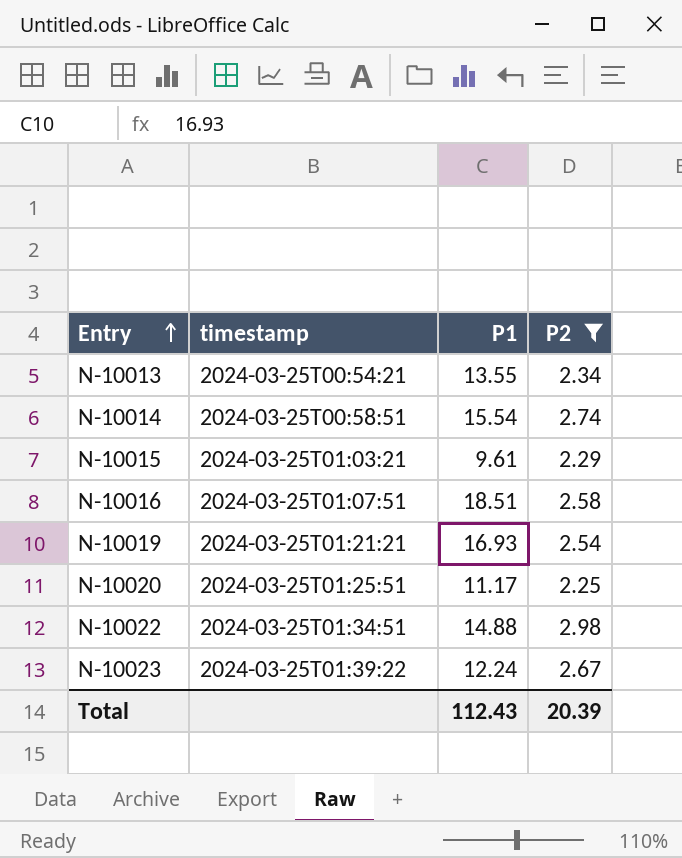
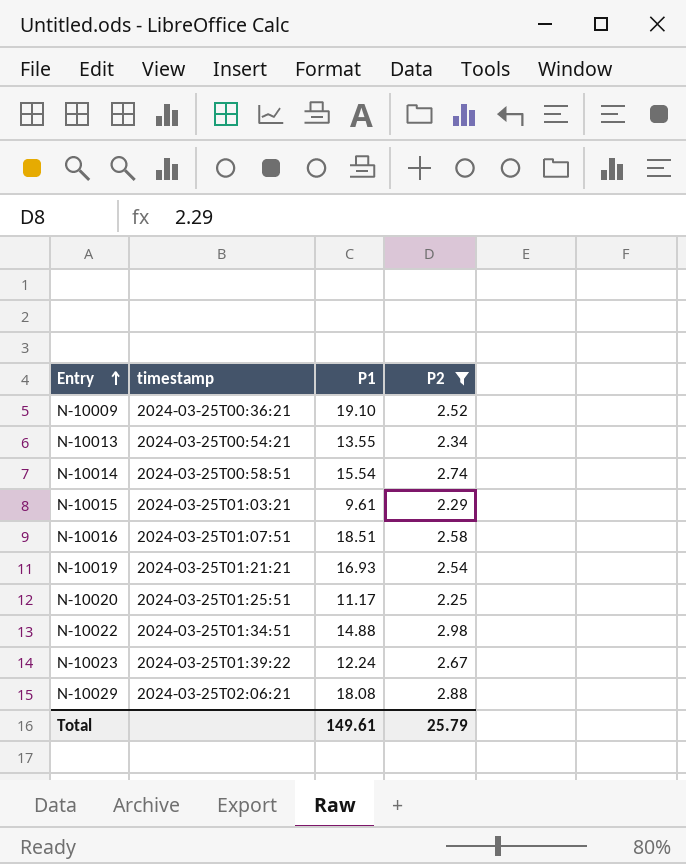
row N-10009: none -> 2024-03-25T00:36:21 | 19.10 | 2.52
row N-10029: none -> 2024-03-25T02:06:21 | 18.08 | 2.88
Total | P1: 112.43 -> 149.61
Total | P2: 20.39 -> 25.79

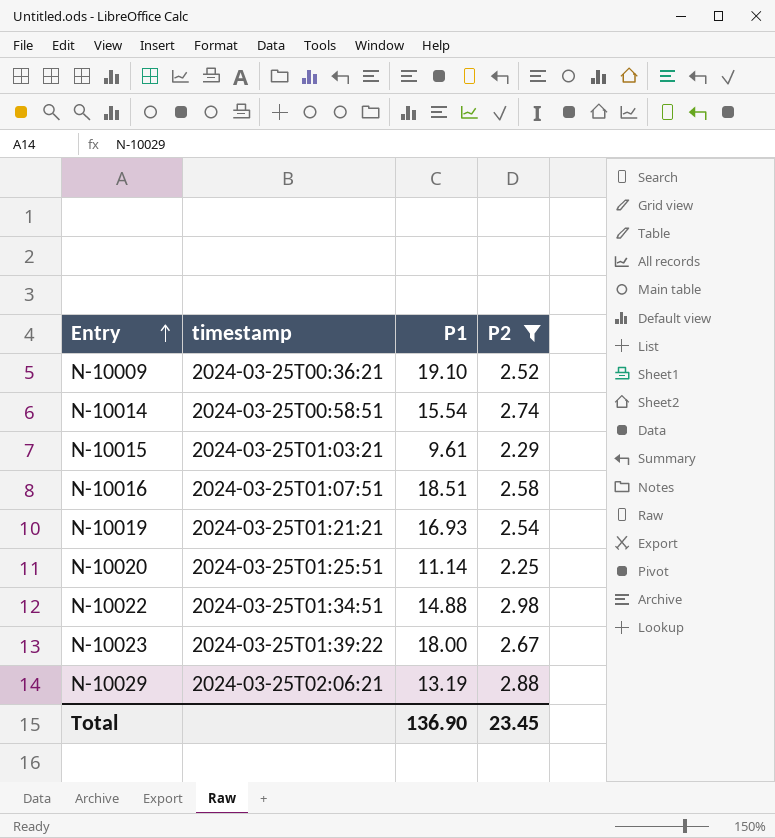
row N-10013: 2024-03-25T00:54:21 | 13.55 | 2.34 -> none
N-10020 | P1: 11.17 -> 11.14
N-10023 | P1: 12.24 -> 18.00
N-10029 | P1: 18.08 -> 13.19
Total | P1: 149.61 -> 136.90
Total | P2: 25.79 -> 23.45

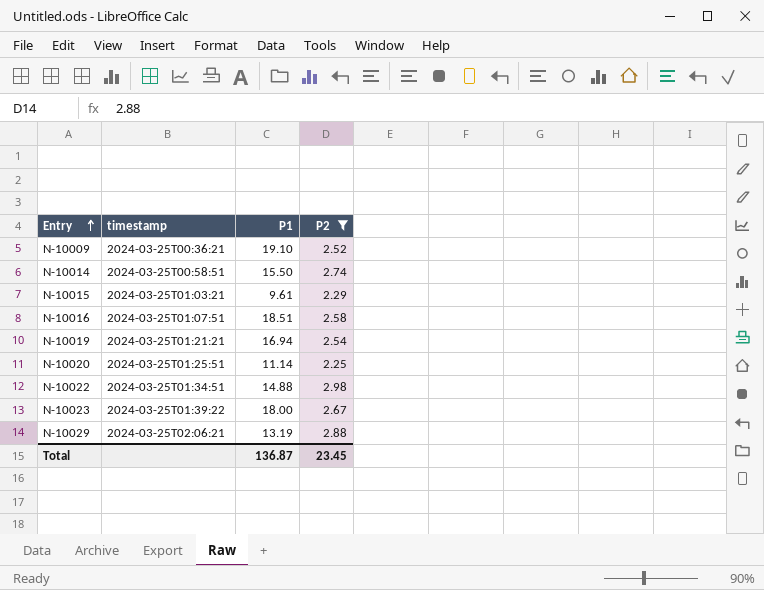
N-10014 | P1: 15.54 -> 15.50
N-10019 | P1: 16.93 -> 16.94
Total | P1: 136.90 -> 136.87

